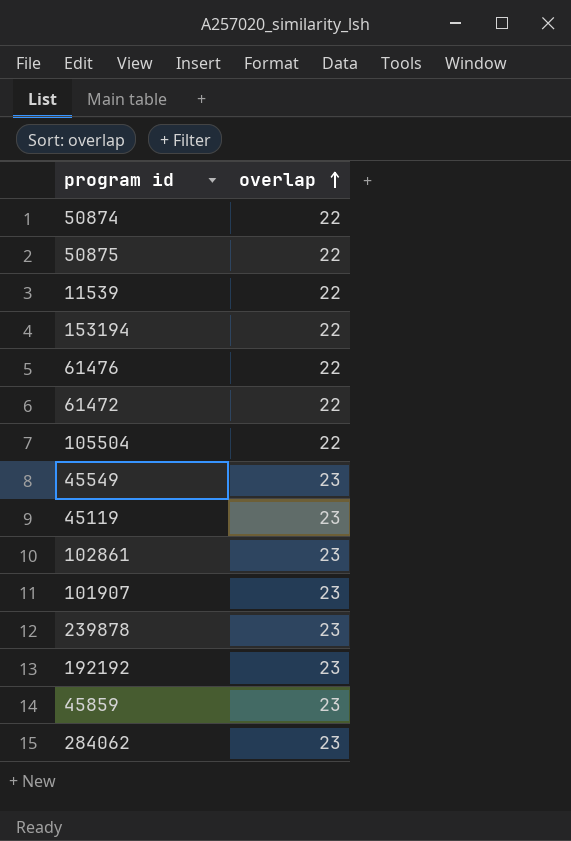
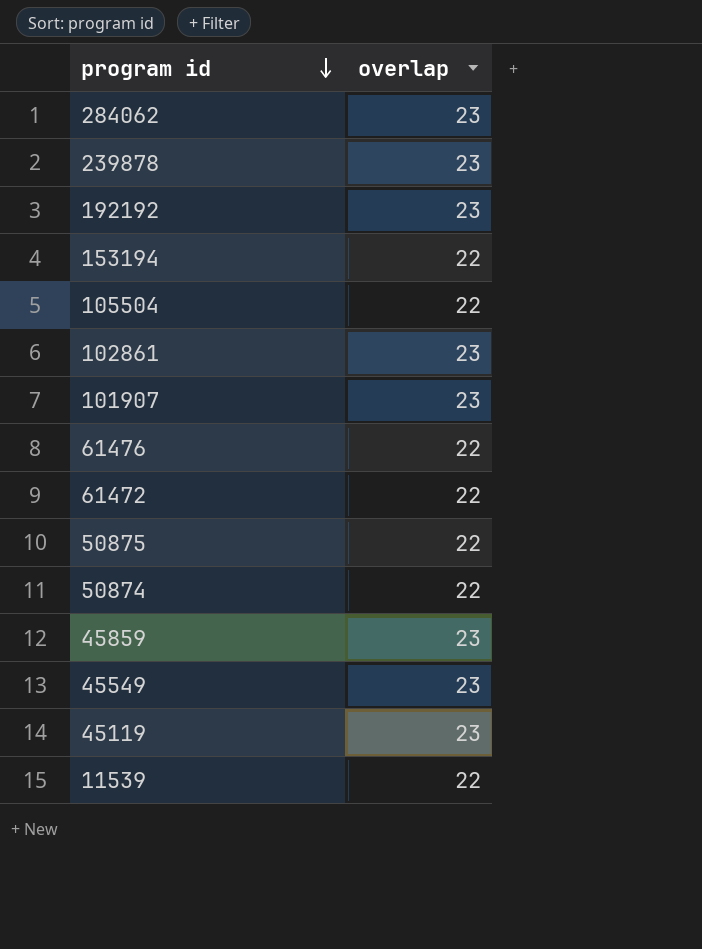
row order: overlap ascending -> program id descending

